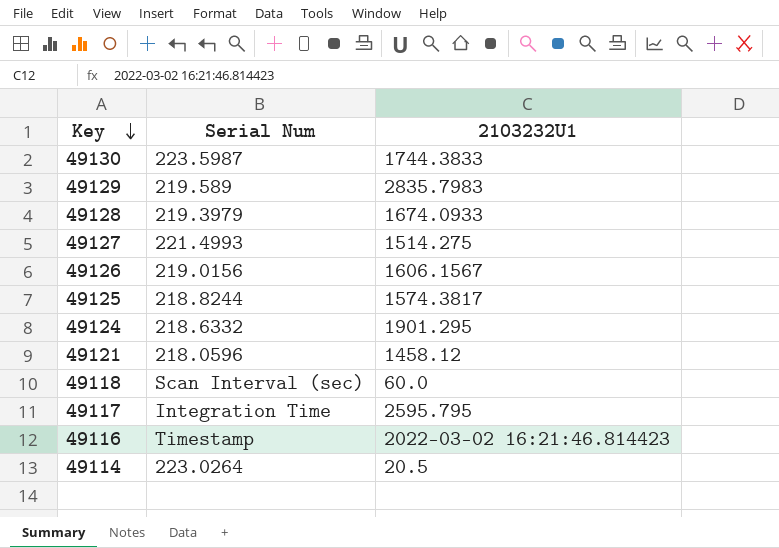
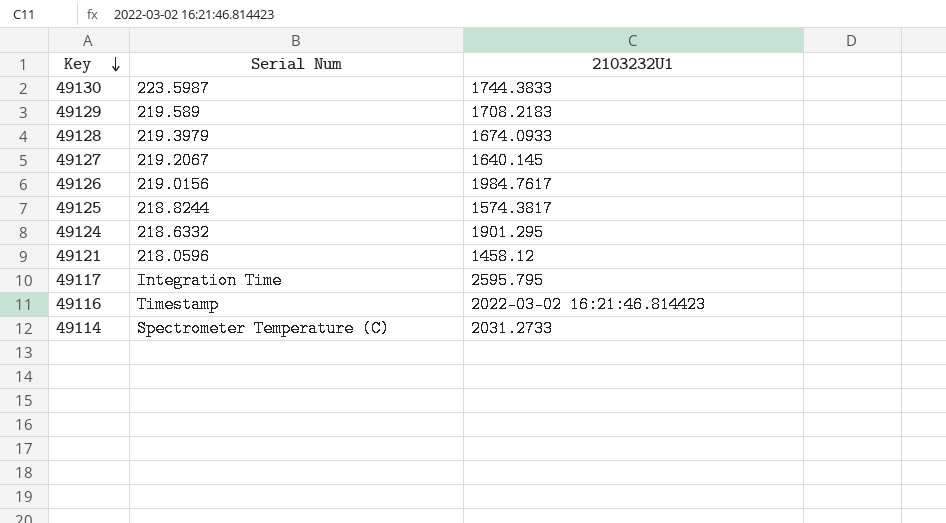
row 49118: Scan Interval (sec) | 60.0 -> none
49129 | 2103232U1: 2835.7983 -> 1708.2183
49127 | Serial Num: 221.4993 -> 219.2067
49127 | 2103232U1: 1514.275 -> 1640.145
49126 | 2103232U1: 1606.1567 -> 1984.7617
49114 | Serial Num: 223.0264 -> Spectrometer Temperature (C)
49114 | 2103232U1: 20.5 -> 2031.2733

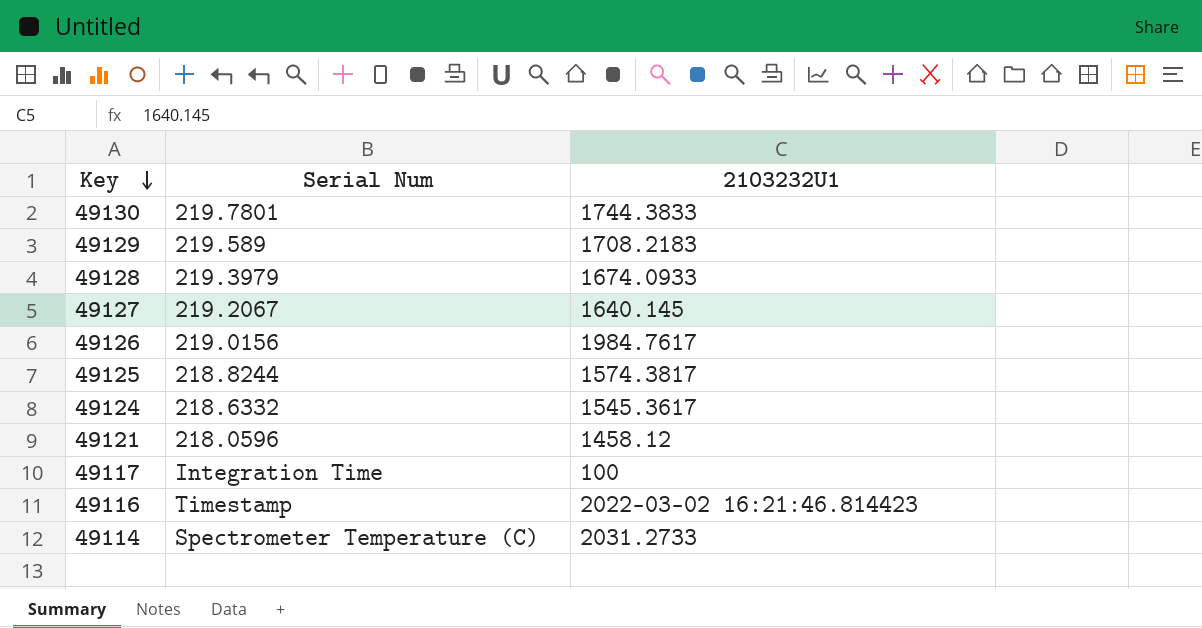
49130 | Serial Num: 223.5987 -> 219.7801
49124 | 2103232U1: 1901.295 -> 1545.3617
49117 | 2103232U1: 2595.795 -> 100

